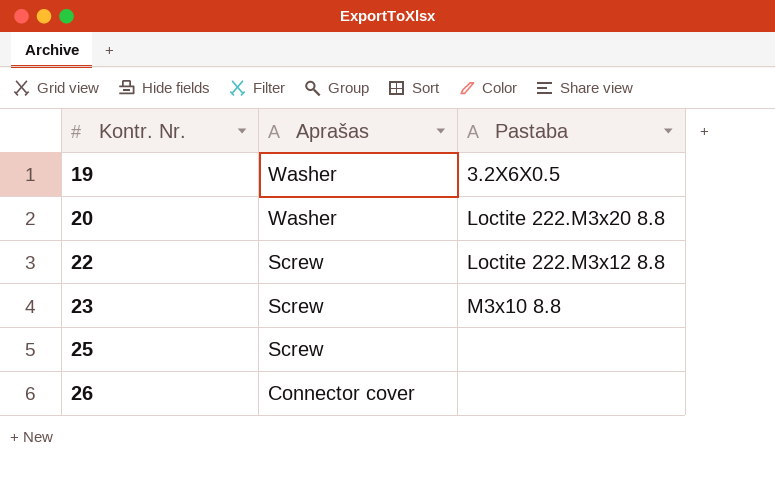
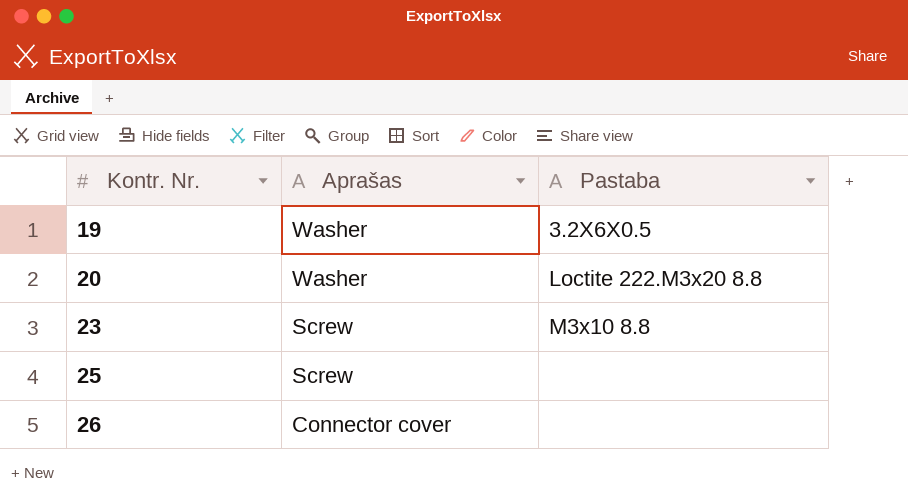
row 22: Screw | Loctite 222.M3x12 8.8 -> none

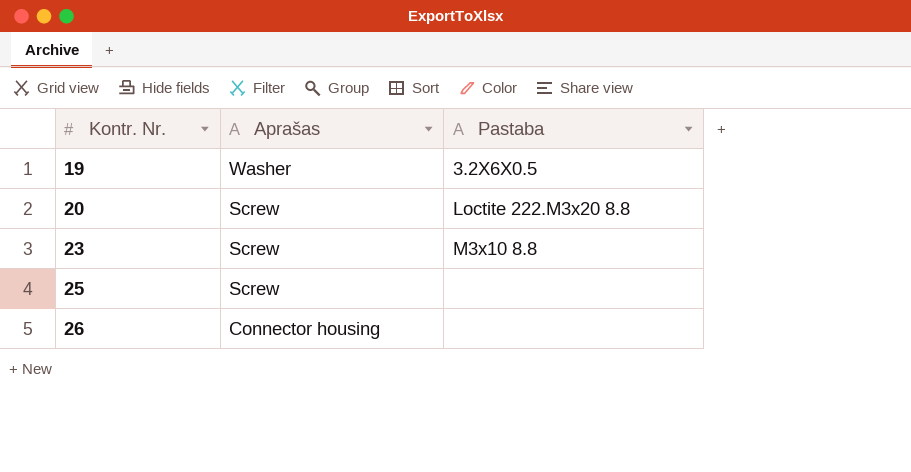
20 | Aprašas: Washer -> Screw
26 | Aprašas: Connector cover -> Connector housing

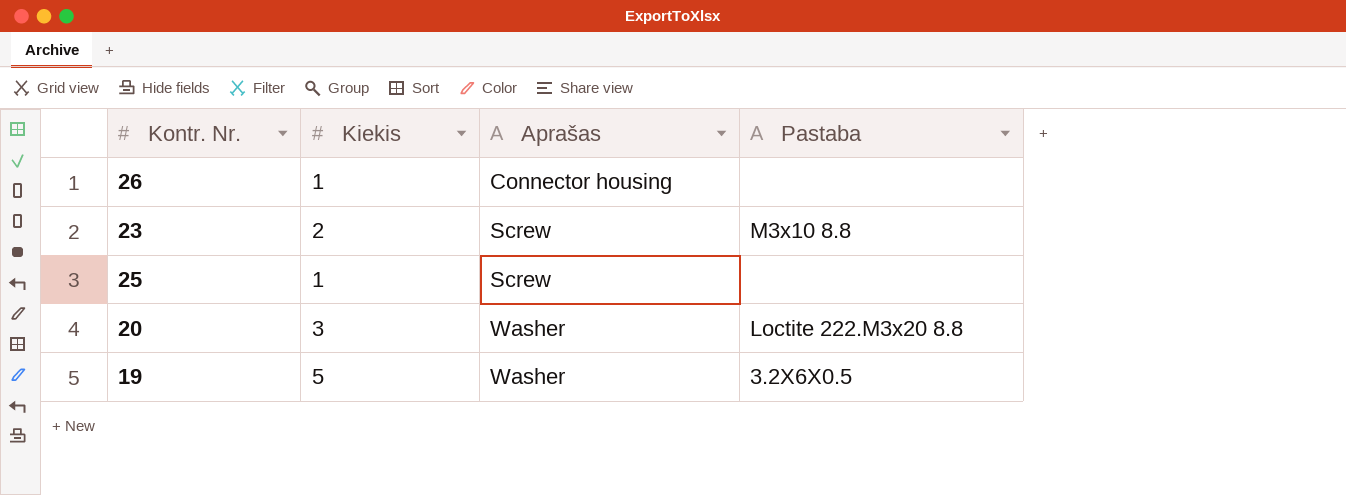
row order: Kontr. Nr. ascending -> Aprašas ascending
column Kiekis | position: none -> 2
20 | Aprašas: Screw -> Washer

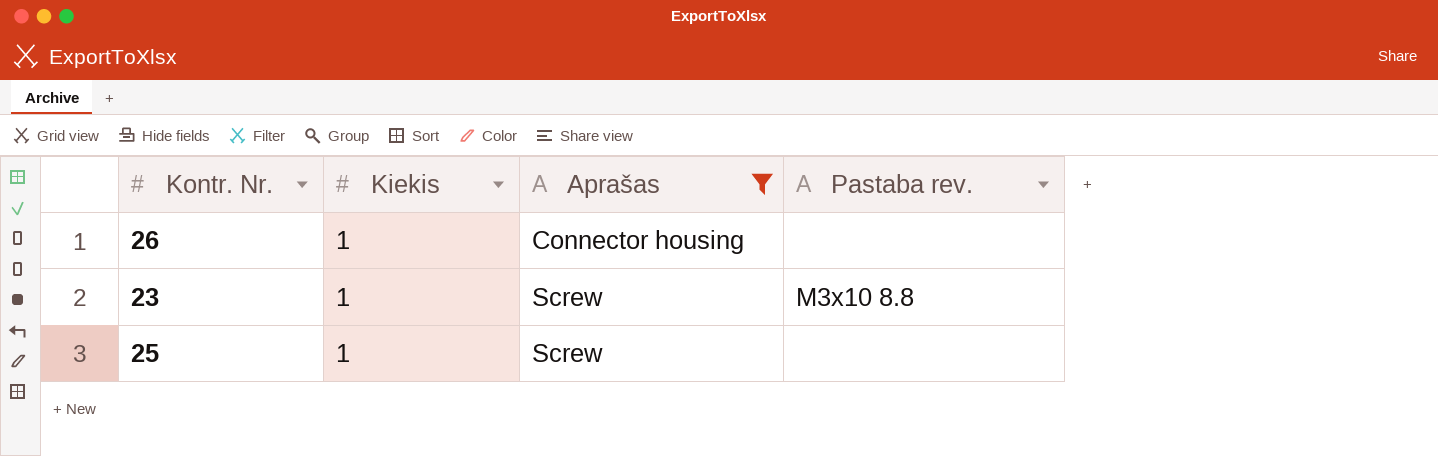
filter: none -> Aprašas != Washer
column name: Pastaba -> Pastaba rev.
23 | Kiekis: 2 -> 1

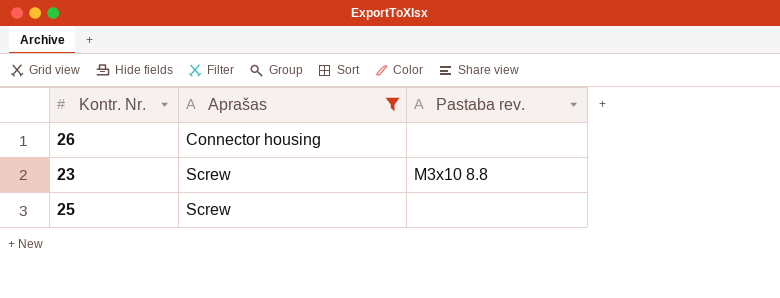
column Kiekis | position: 2 -> none

